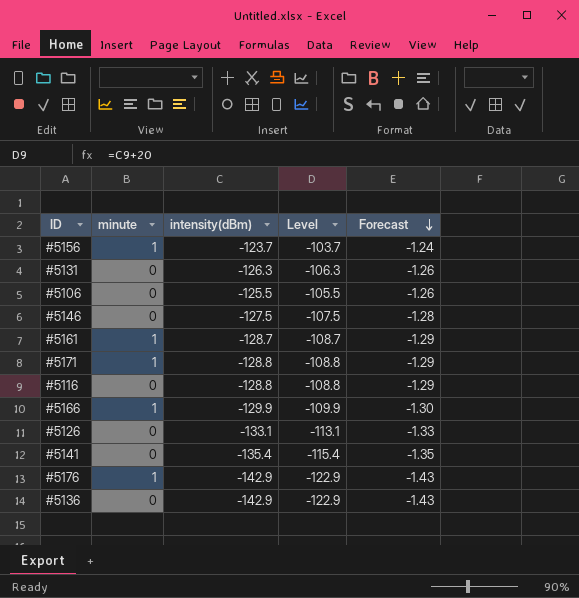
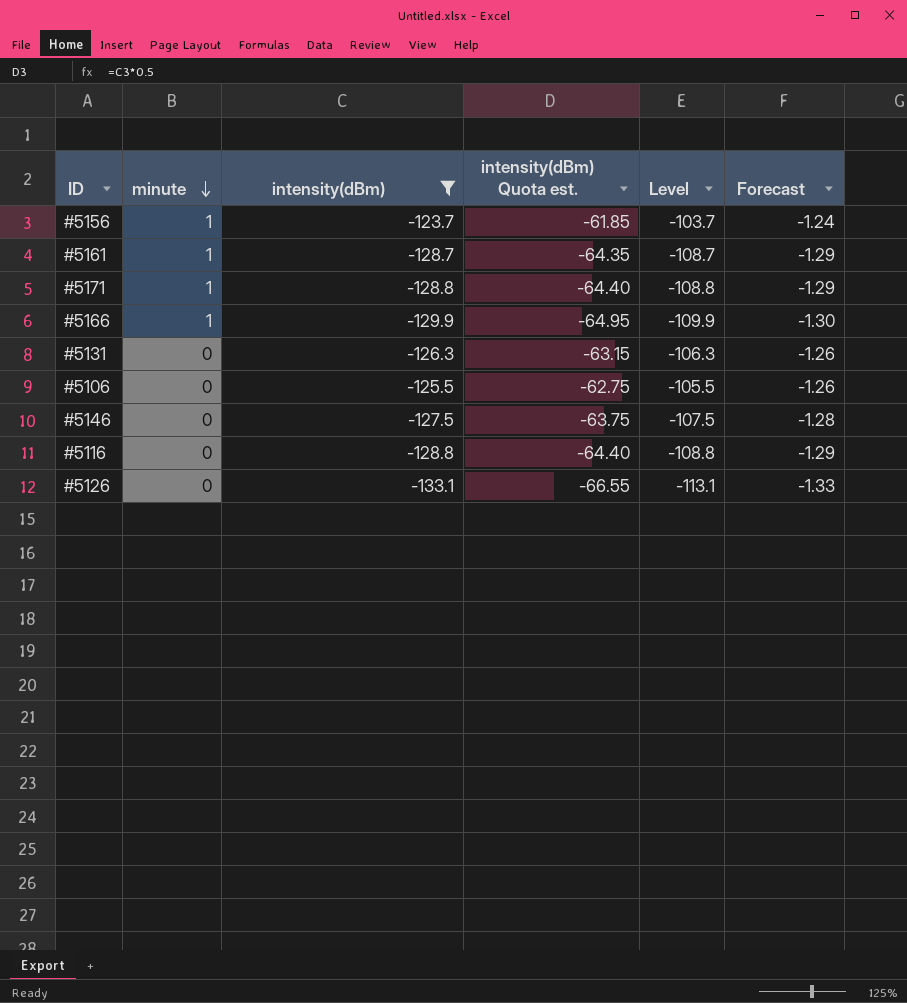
filter: none -> intensity(dBm) >= -133.1
row order: Forecast descending -> minute descending
column intensity(dBm) Quota est. | formula: none -> [intensity(dBm)] * 0.5

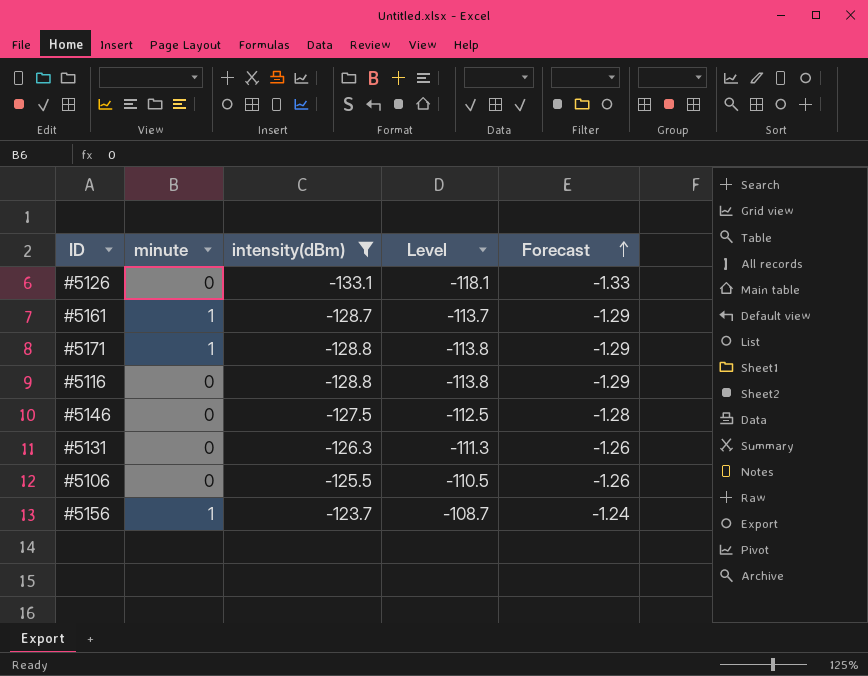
row order: minute descending -> Forecast ascending
column intensity(dBm) Quota est. | formula: [intensity(dBm)] * 0.5 -> none
column Level | formula: [intensity(dBm)] + 20 -> [intensity(dBm)] + 15
row #5166: 1 | -129.9 | -64.95 | -109.9 | -1.30 -> none

